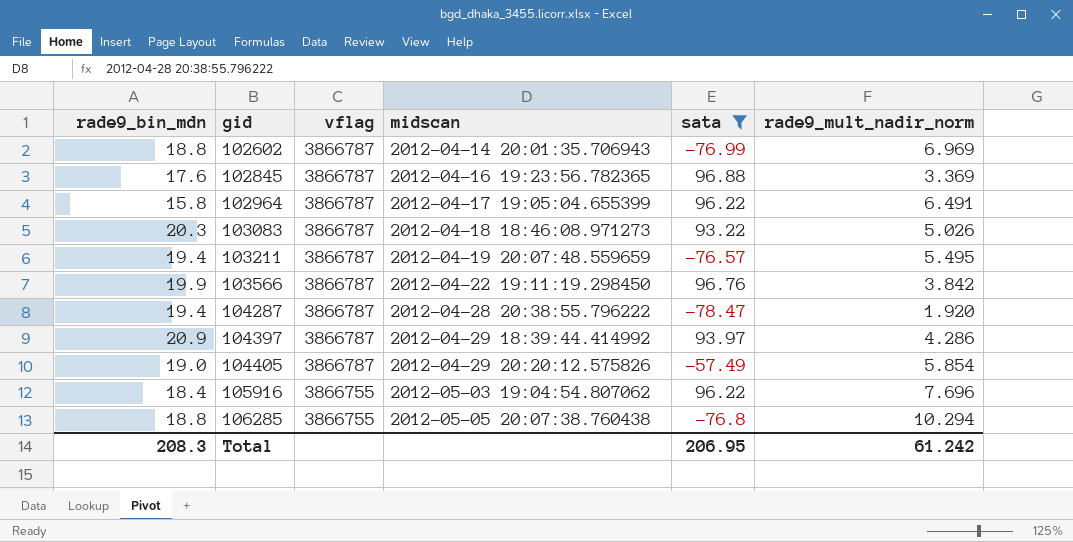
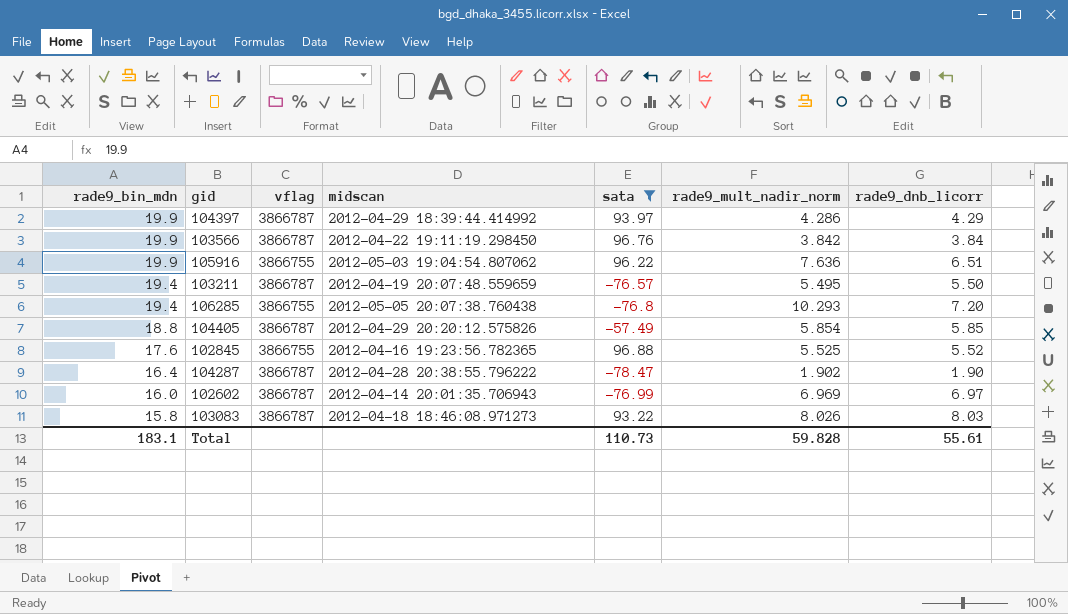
row order: gid ascending -> rade9_bin_mdn descending
column rade9_dnb_licorr | position: none -> 7
row 102964: 15.8 | 3866787 | 2012-04-17 19:05:04.655399 | 96.22 | 6.491 -> none
104397 | rade9_bin_mdn: 20.9 -> 19.9
105916 | rade9_bin_mdn: 18.4 -> 19.9
105916 | rade9_mult_nadir_norm: 7.696 -> 7.636
106285 | rade9_bin_mdn: 18.8 -> 19.4
106285 | rade9_mult_nadir_norm: 10.294 -> 10.293
104405 | rade9_bin_mdn: 19.0 -> 18.8
102845 | vflag: 3866787 -> 3866755
102845 | rade9_mult_nadir_norm: 3.369 -> 5.525
104287 | rade9_bin_mdn: 19.4 -> 16.4
104287 | rade9_mult_nadir_norm: 1.920 -> 1.902
102602 | rade9_bin_mdn: 18.8 -> 16.0
103083 | rade9_bin_mdn: 20.3 -> 15.8
103083 | rade9_mult_nadir_norm: 5.026 -> 8.026
Total | rade9_bin_mdn: 208.3 -> 183.1
Total | sata: 206.95 -> 110.73
Total | rade9_mult_nadir_norm: 61.242 -> 59.828

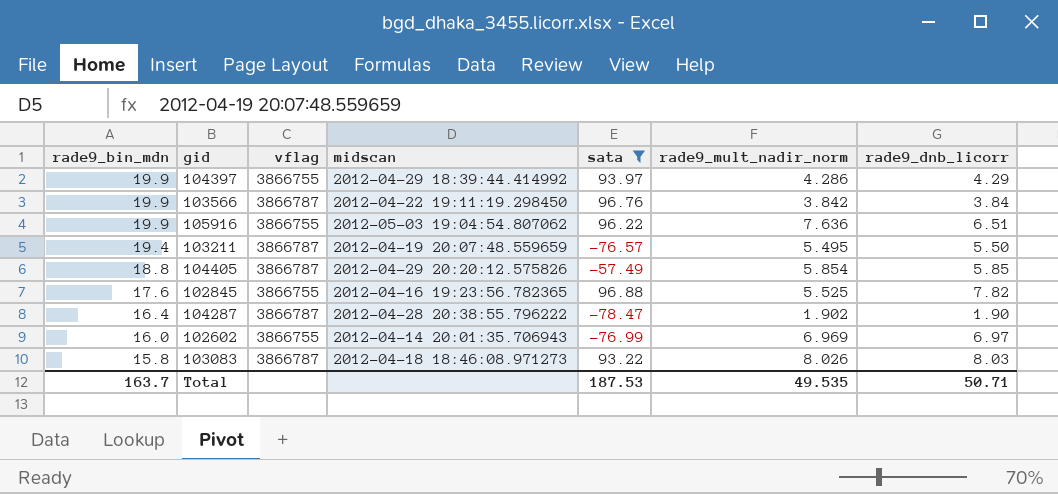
row 106285: 19.4 | 3866755 | 2012-05-05 20:07:38.760438 | -76.8 | 10.293 | 7.20 -> none
104397 | vflag: 3866787 -> 3866755
102845 | rade9_dnb_licorr: 5.52 -> 7.82
102602 | vflag: 3866787 -> 3866755
Total | rade9_bin_mdn: 183.1 -> 163.7
Total | sata: 110.73 -> 187.53
Total | rade9_mult_nadir_norm: 59.828 -> 49.535
Total | rade9_dnb_licorr: 55.61 -> 50.71

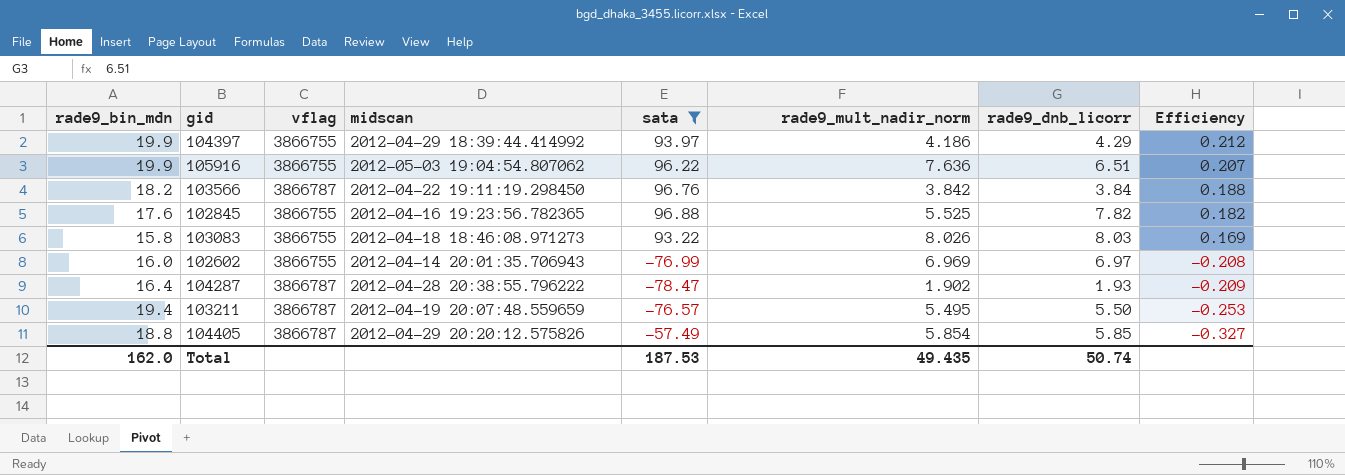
row order: rade9_bin_mdn descending -> Efficiency descending
column Efficiency | formula: none -> [rade9_bin_mdn] / [sata]
104397 | rade9_mult_nadir_norm: 4.286 -> 4.186
103566 | rade9_bin_mdn: 19.9 -> 18.2
103083 | vflag: 3866787 -> 3866755
104287 | rade9_dnb_licorr: 1.90 -> 1.93
Total | rade9_bin_mdn: 163.7 -> 162.0
Total | rade9_mult_nadir_norm: 49.535 -> 49.435
Total | rade9_dnb_licorr: 50.71 -> 50.74

